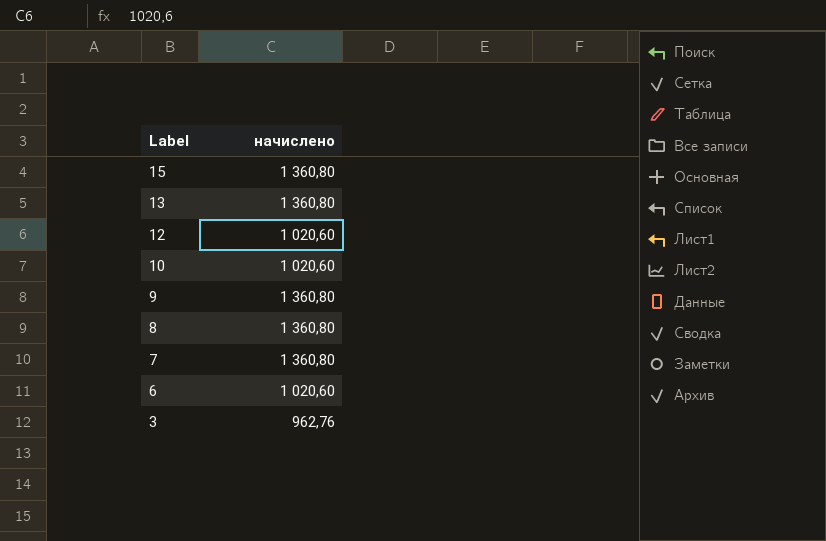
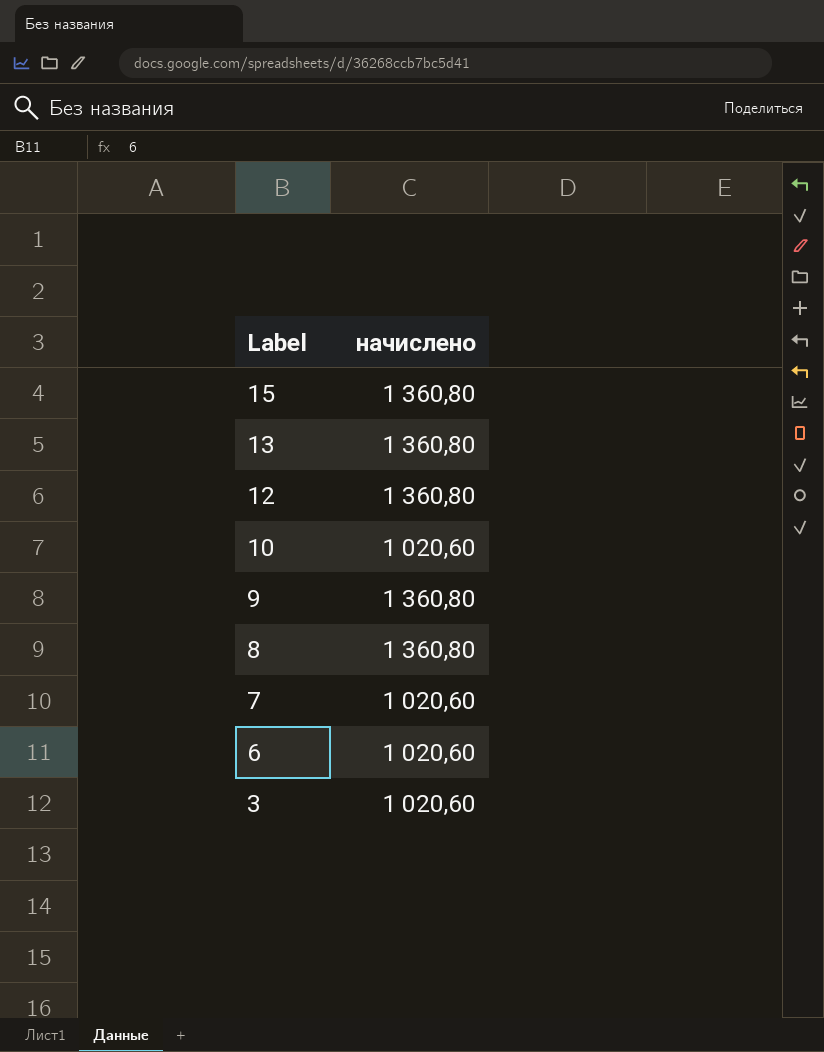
12 | начислено: 1 020,60 -> 1 360,80
7 | начислено: 1 360,80 -> 1 020,60
3 | начислено: 962,76 -> 1 020,60

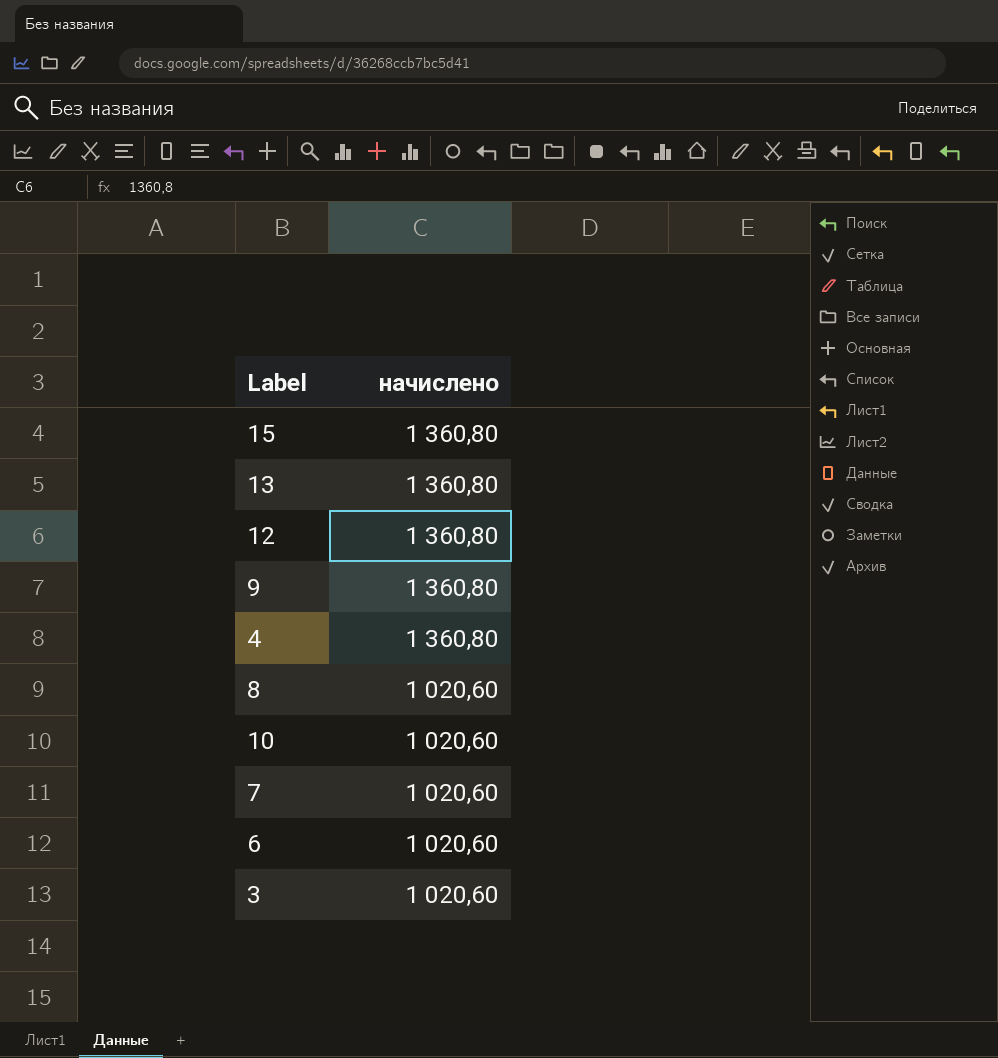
row order: Label descending -> начислено descending
row 4: none -> 1 360,80
8 | начислено: 1 360,80 -> 1 020,60

